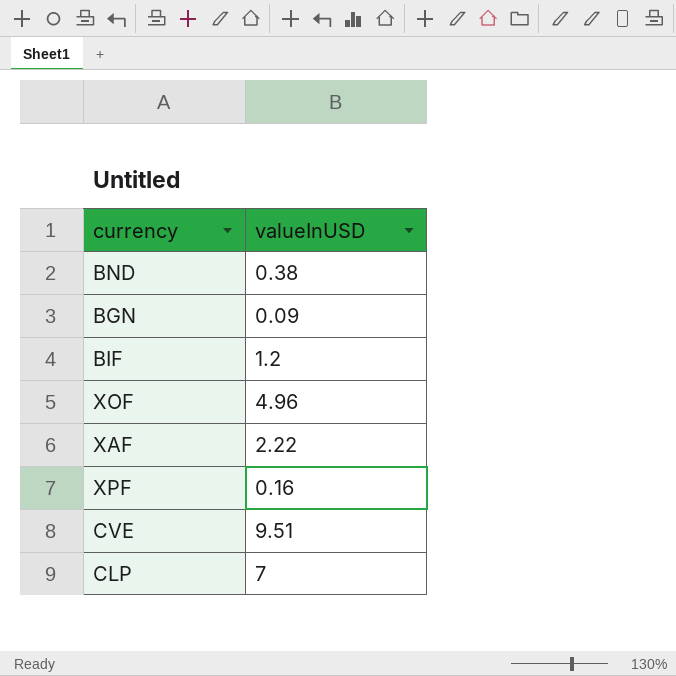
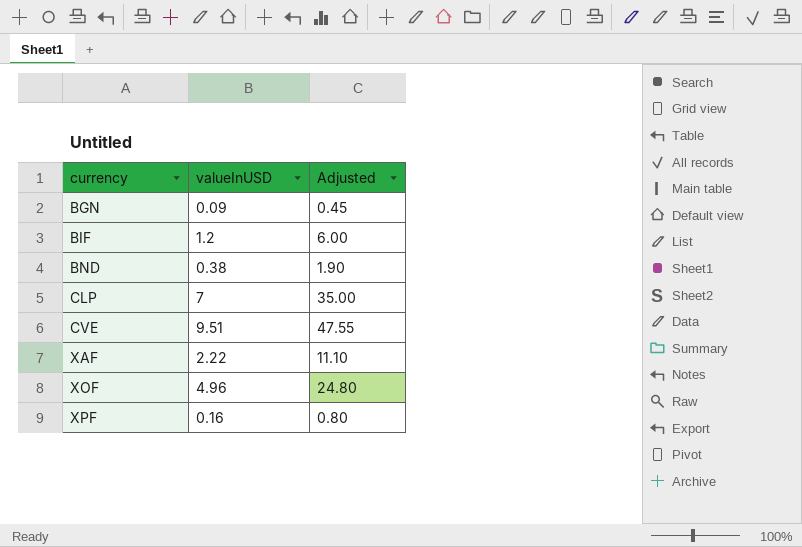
row order: none -> currency ascending
column Adjusted | formula: none -> [valueInUSD] * 5

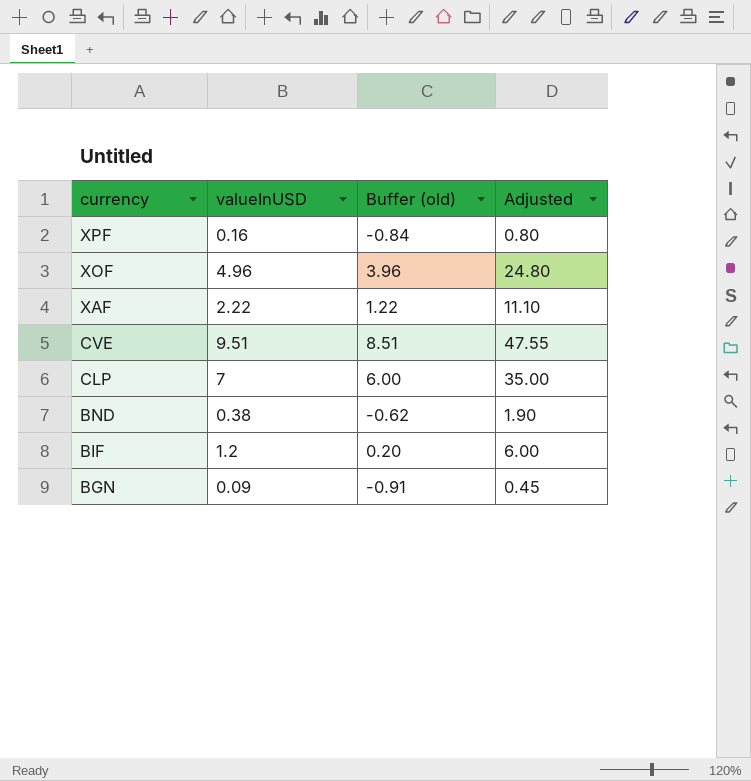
row order: currency ascending -> currency descending
column Buffer (old) | formula: none -> [valueInUSD] - 1

